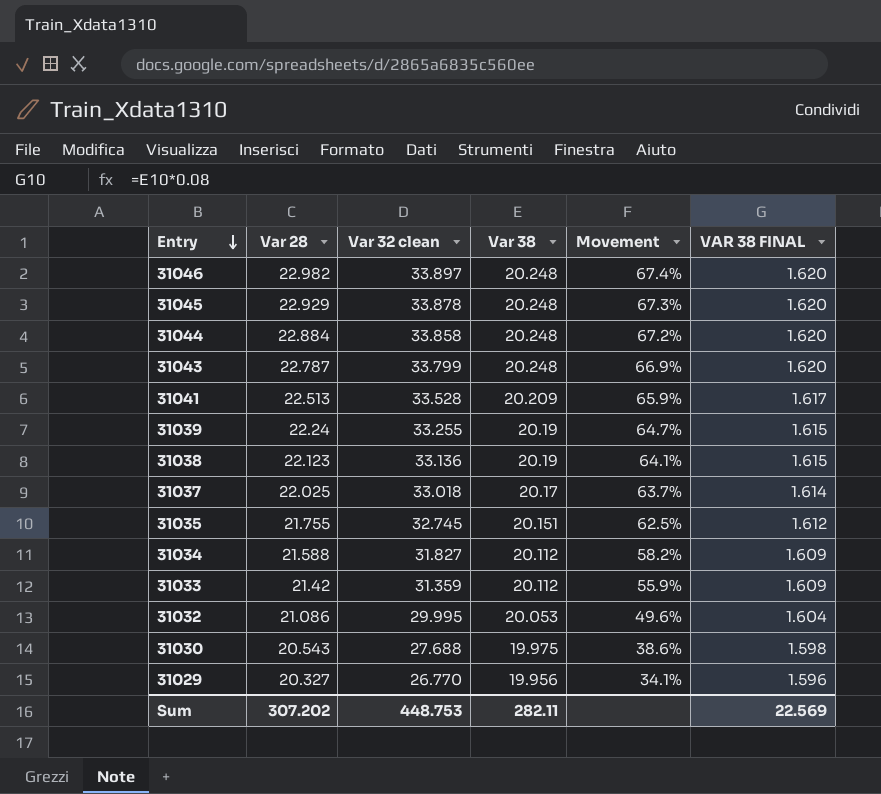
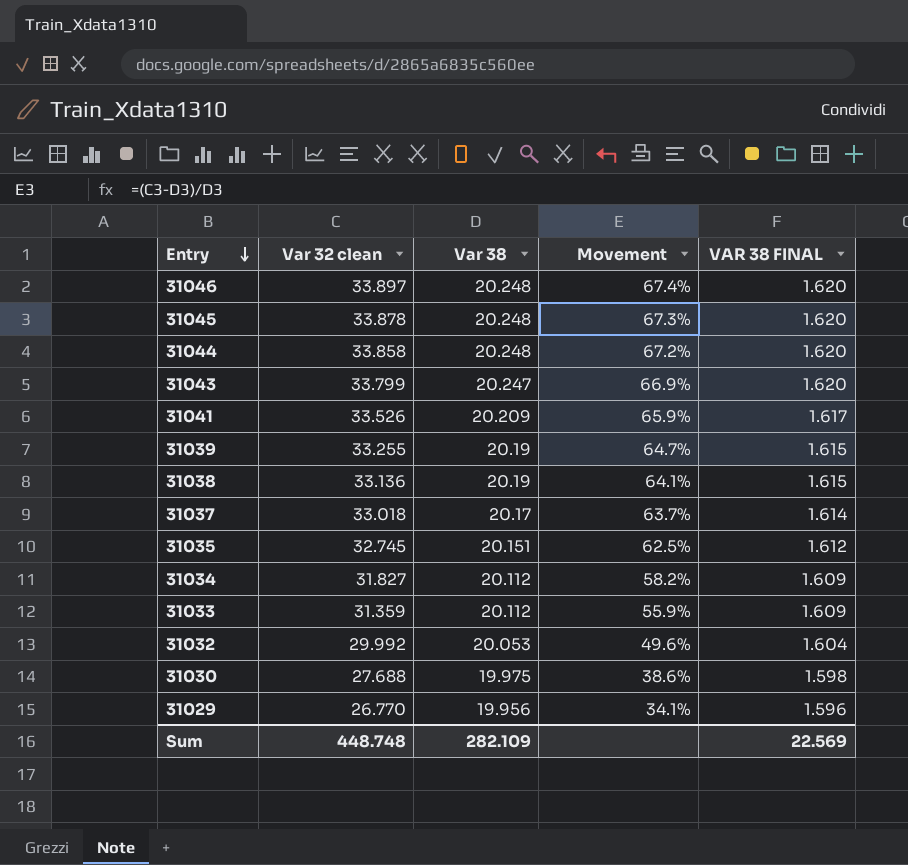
column Var 28 | position: 2 -> none
31043 | Var 38: 20.248 -> 20.247
31041 | Var 32 clean: 33.528 -> 33.526
31032 | Var 32 clean: 29.995 -> 29.992
Sum | Var 32 clean: 448.753 -> 448.748
Sum | Var 38: 282.11 -> 282.109

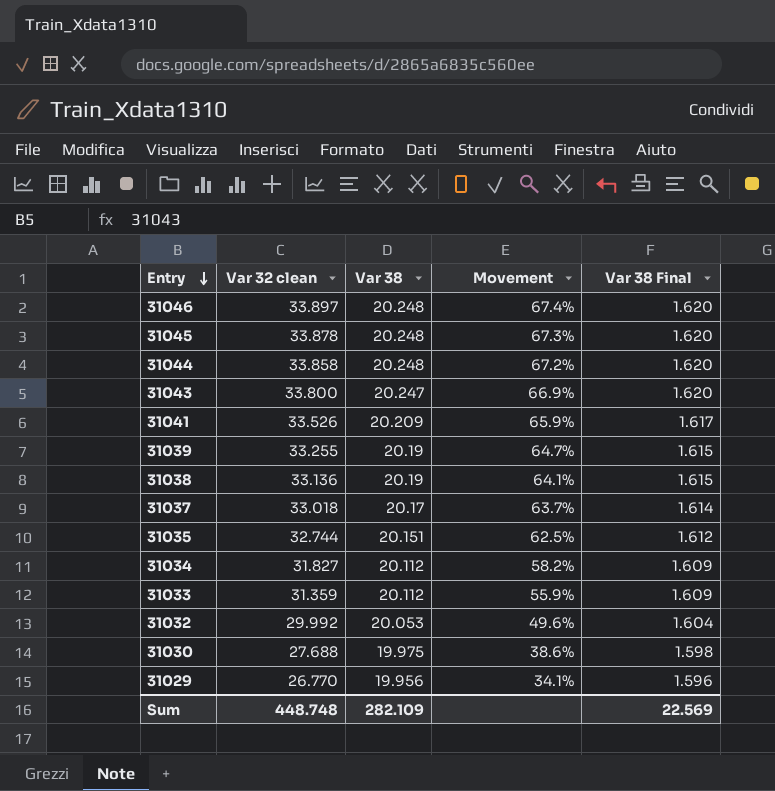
column name: VAR 38 FINAL -> Var 38 Final
31043 | Var 32 clean: 33.799 -> 33.800
31035 | Var 32 clean: 32.745 -> 32.744

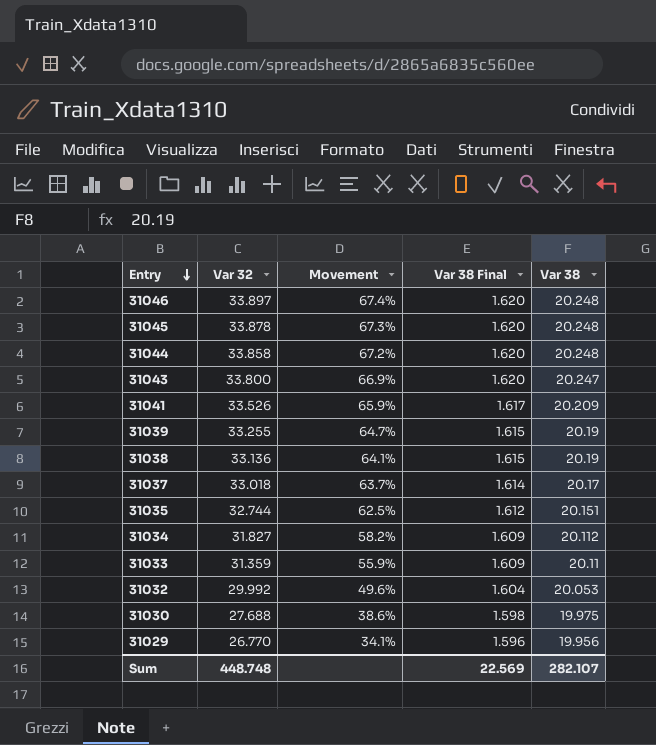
column name: Var 32 clean -> Var 32
column Var 38 | position: 3 -> 5
31033 | Var 38: 20.112 -> 20.11
Sum | Var 38: 282.109 -> 282.107

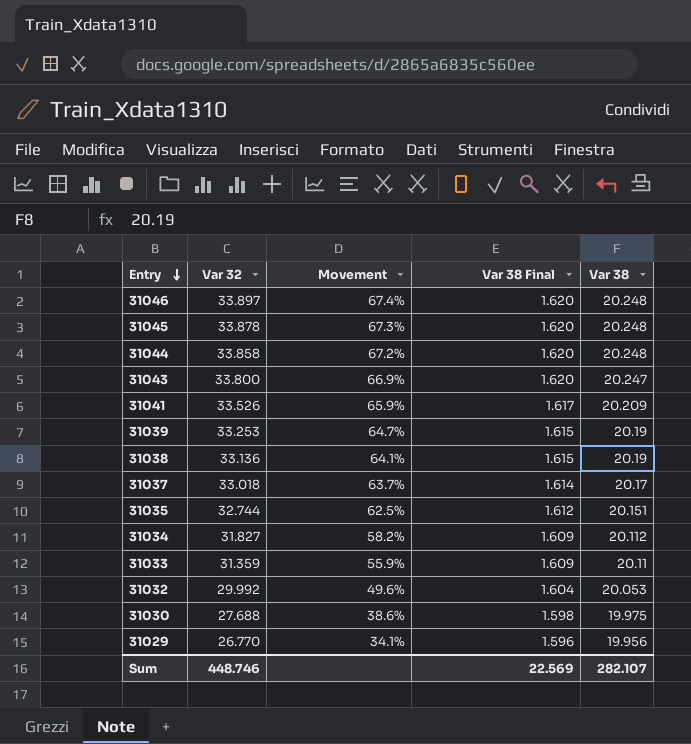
31039 | Var 32: 33.255 -> 33.253
Sum | Var 32: 448.748 -> 448.746

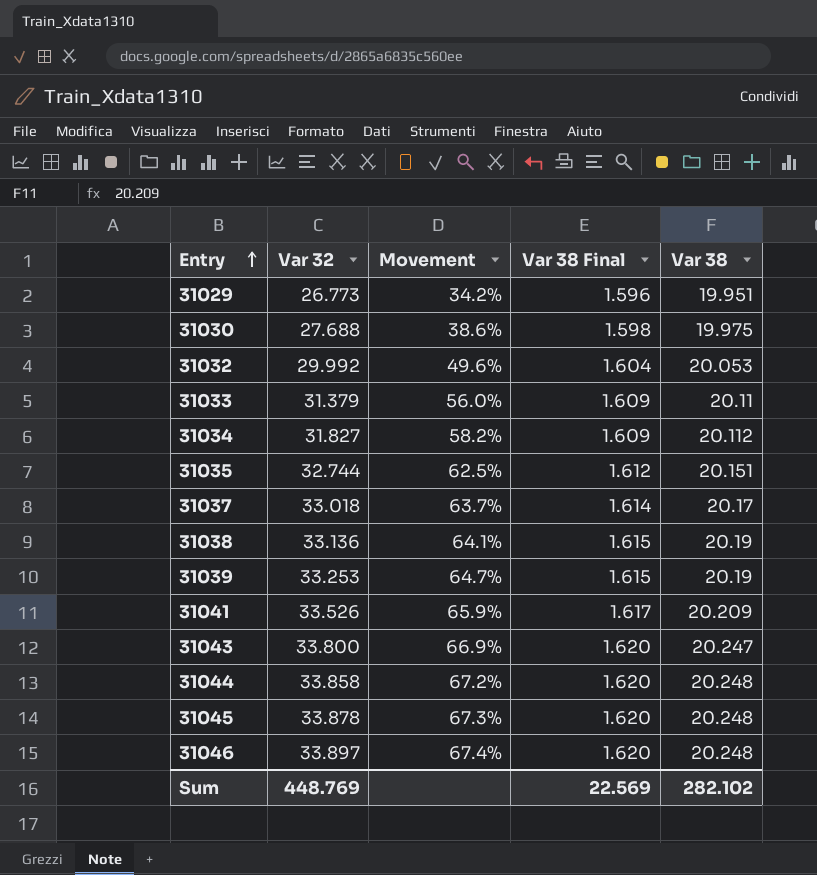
row order: Entry descending -> Entry ascending
31029 | Var 32: 26.770 -> 26.773
31029 | Movement: 34.1% -> 34.2%
31029 | Var 38: 19.956 -> 19.951
31033 | Var 32: 31.359 -> 31.379
31033 | Movement: 55.9% -> 56.0%
Sum | Var 32: 448.746 -> 448.769
Sum | Var 38: 282.107 -> 282.102

